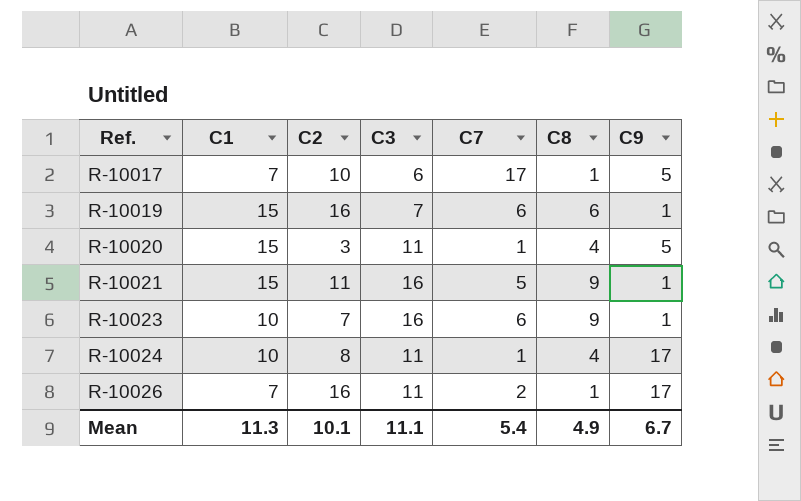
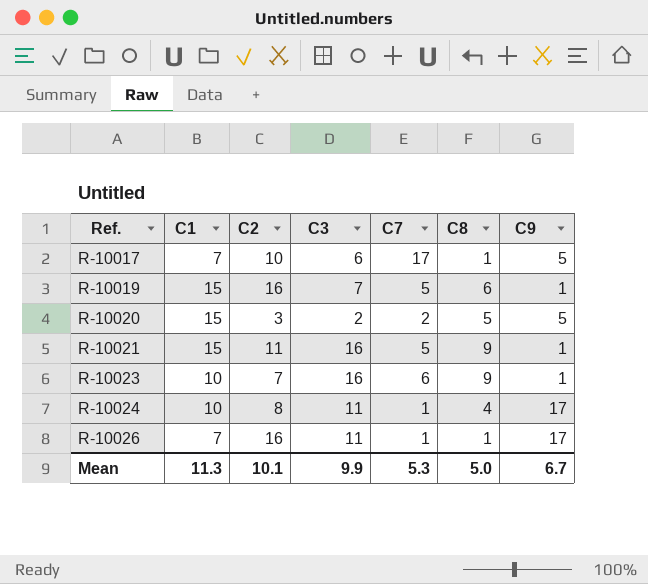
R-10019 | C7: 6 -> 5
R-10020 | C3: 11 -> 2
R-10020 | C7: 1 -> 2
R-10020 | C8: 4 -> 5
R-10026 | C7: 2 -> 1
Mean | C3: 11.1 -> 9.9
Mean | C7: 5.4 -> 5.3
Mean | C8: 4.9 -> 5.0

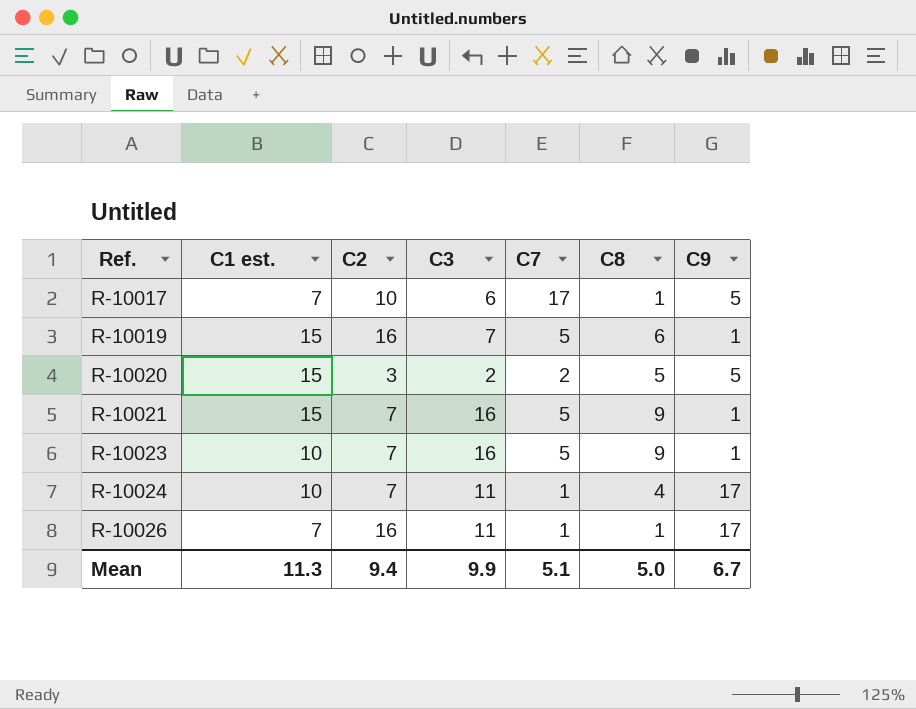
column name: C1 -> C1 est.
R-10021 | C2: 11 -> 7
R-10023 | C7: 6 -> 5
R-10024 | C2: 8 -> 7
Mean | C2: 10.1 -> 9.4
Mean | C7: 5.3 -> 5.1

